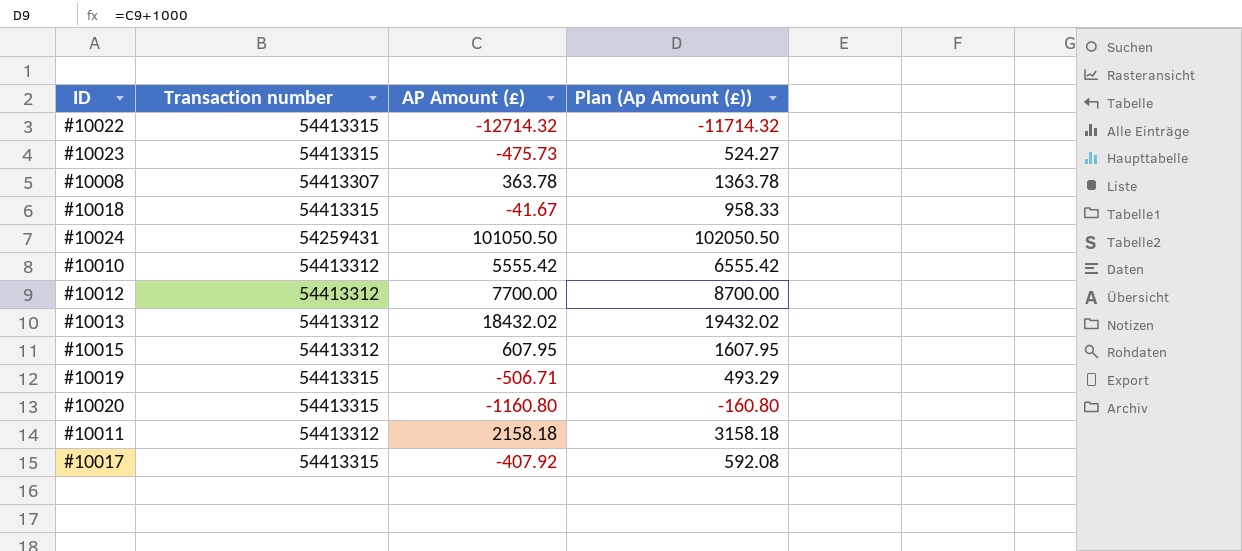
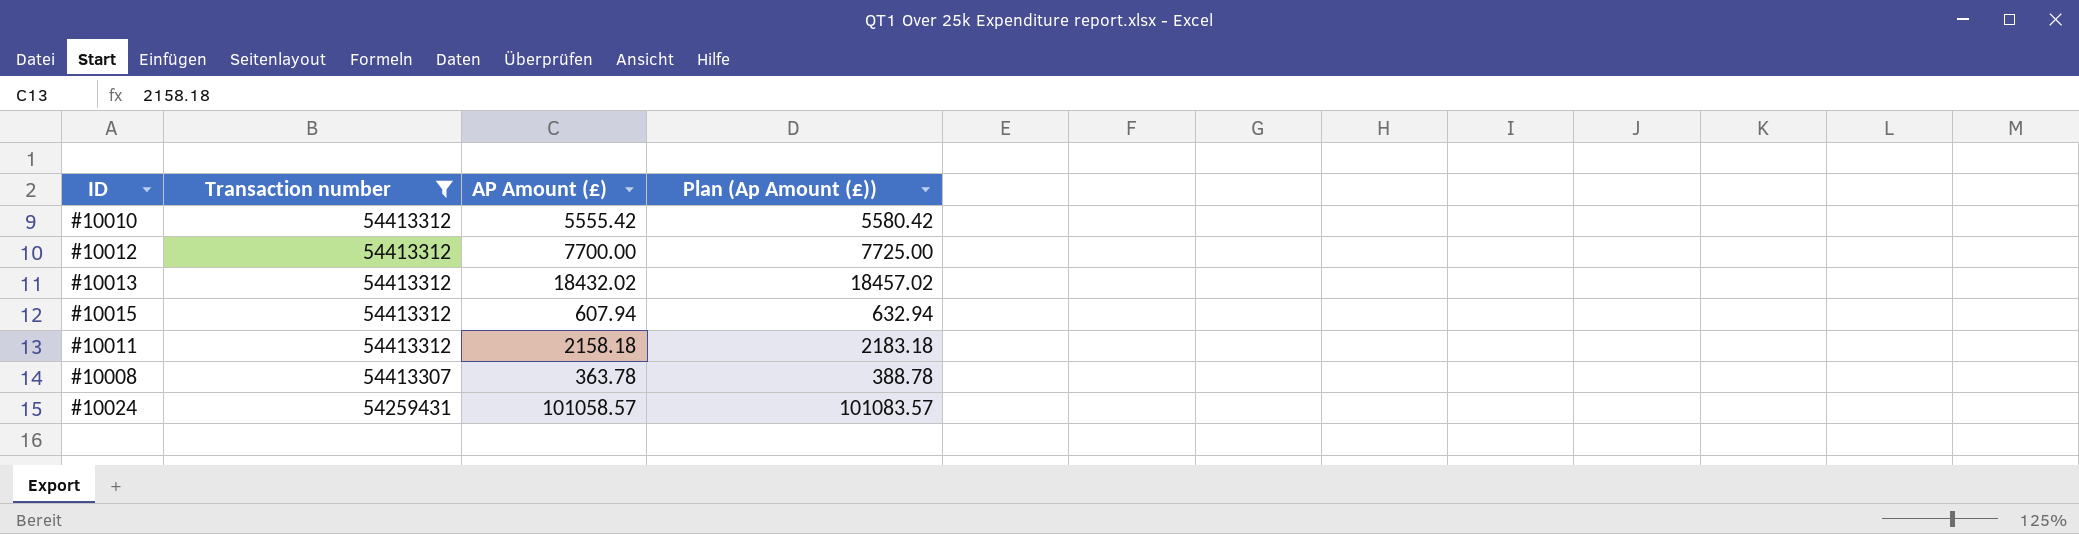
filter: none -> Transaction number != 54413315
row order: none -> Transaction number descending
column Plan (Ap Amount (£)) | formula: [AP Amount (£)] + 1000 -> [AP Amount (£)] + 25
#10015 | AP Amount (£): 607.95 -> 607.94
#10024 | AP Amount (£): 101050.50 -> 101058.57

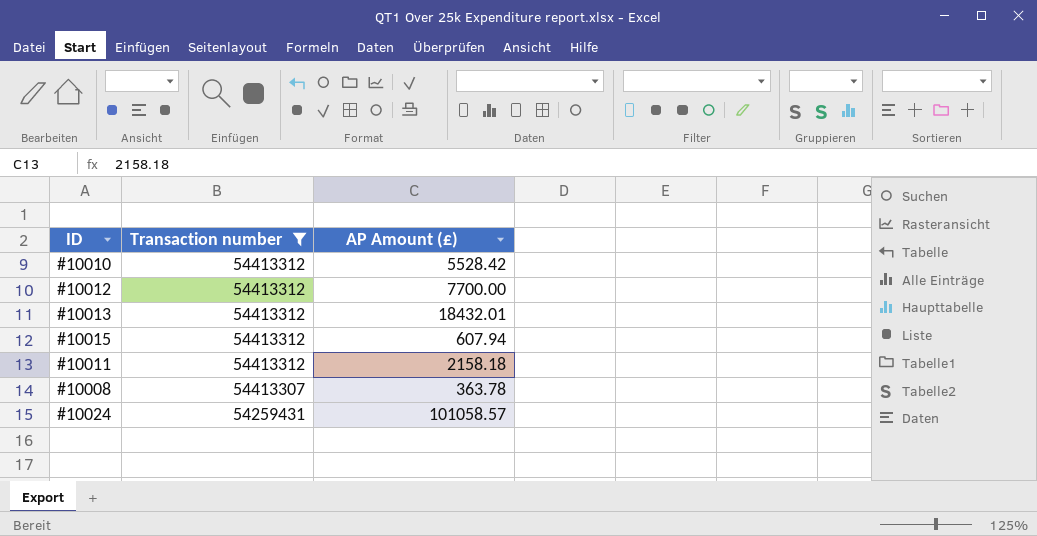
column Plan (Ap Amount (£)) | formula: [AP Amount (£)] + 25 -> none
#10010 | AP Amount (£): 5555.42 -> 5528.42
#10013 | AP Amount (£): 18432.02 -> 18432.01

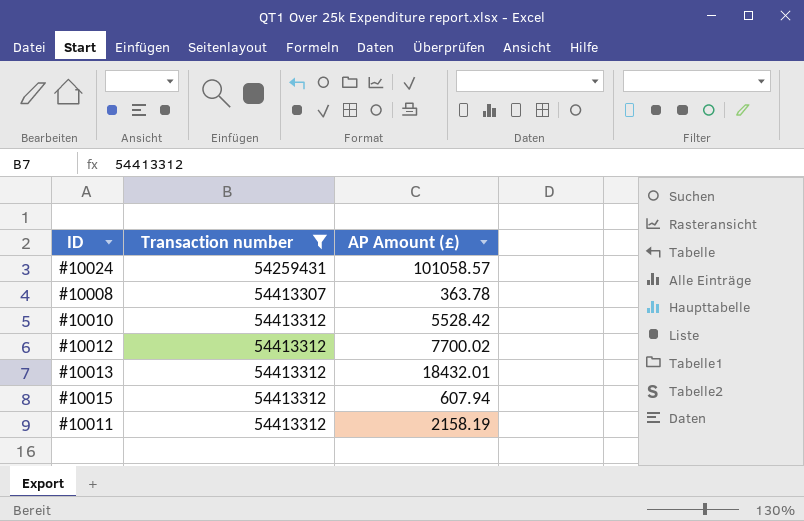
row order: Transaction number descending -> Transaction number ascending
#10012 | AP Amount (£): 7700.00 -> 7700.02
#10011 | AP Amount (£): 2158.18 -> 2158.19

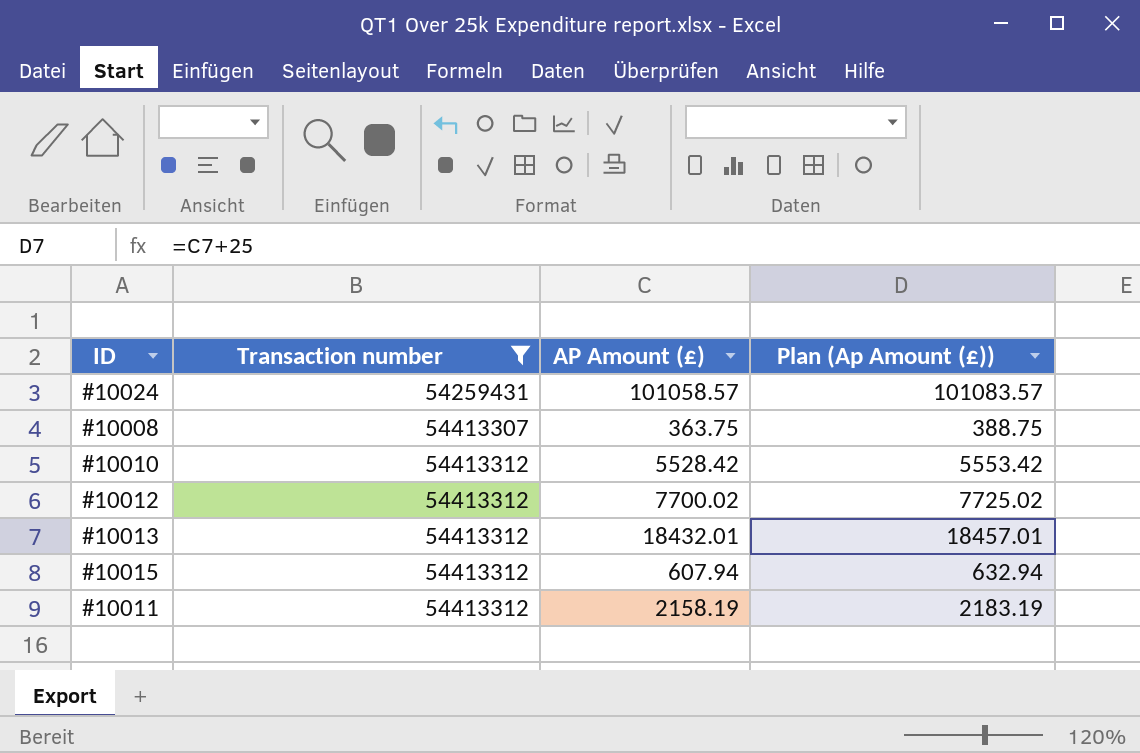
column Plan (Ap Amount (£)) | formula: none -> [AP Amount (£)] + 25
#10008 | AP Amount (£): 363.78 -> 363.75

